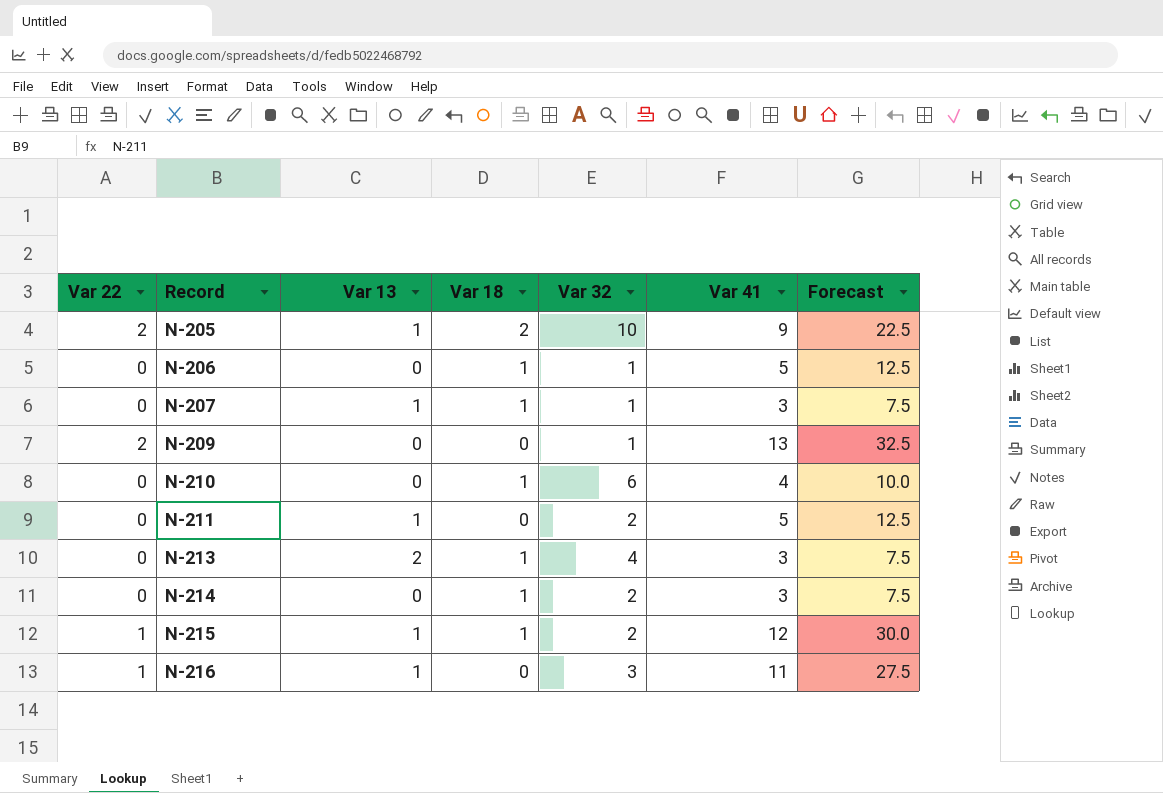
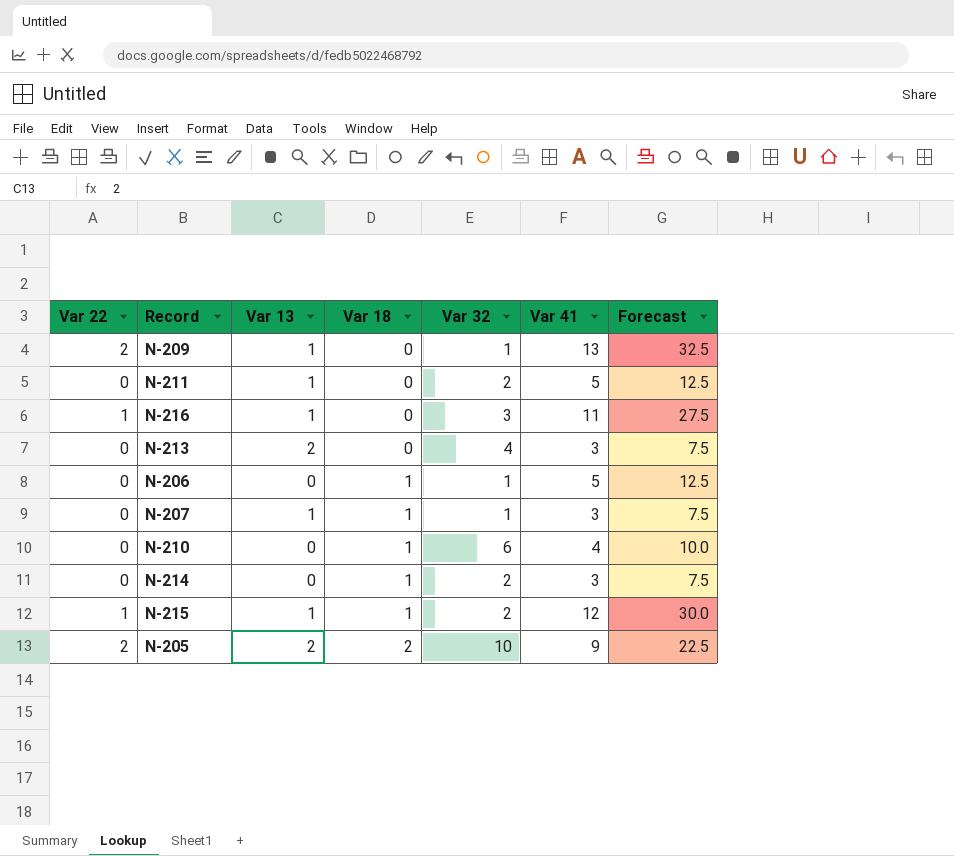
row order: Record ascending -> Var 18 ascending
N-209 | Var 13: 0 -> 1
N-213 | Var 18: 1 -> 0
N-205 | Var 13: 1 -> 2

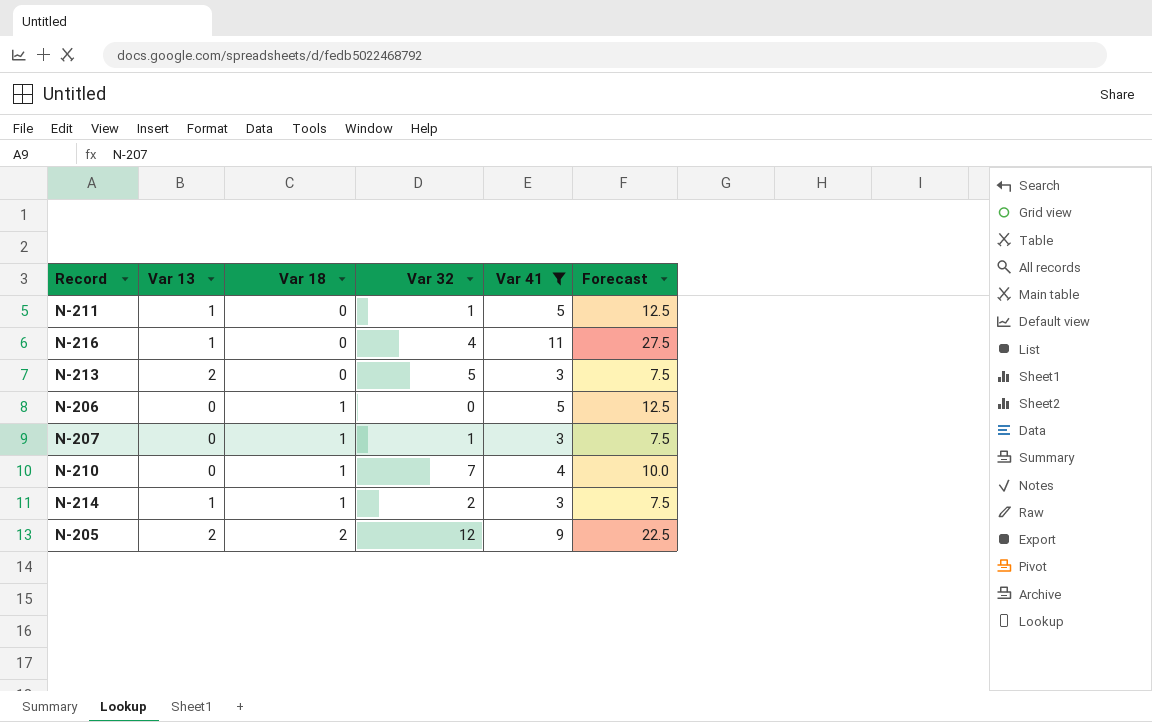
filter: none -> Var 41 <= 11
column Var 22 | position: 1 -> none
N-211 | Var 32: 2 -> 1
N-216 | Var 32: 3 -> 4
N-213 | Var 32: 4 -> 5
N-206 | Var 32: 1 -> 0
N-207 | Var 13: 1 -> 0
N-210 | Var 32: 6 -> 7
N-214 | Var 13: 0 -> 1
N-205 | Var 32: 10 -> 12

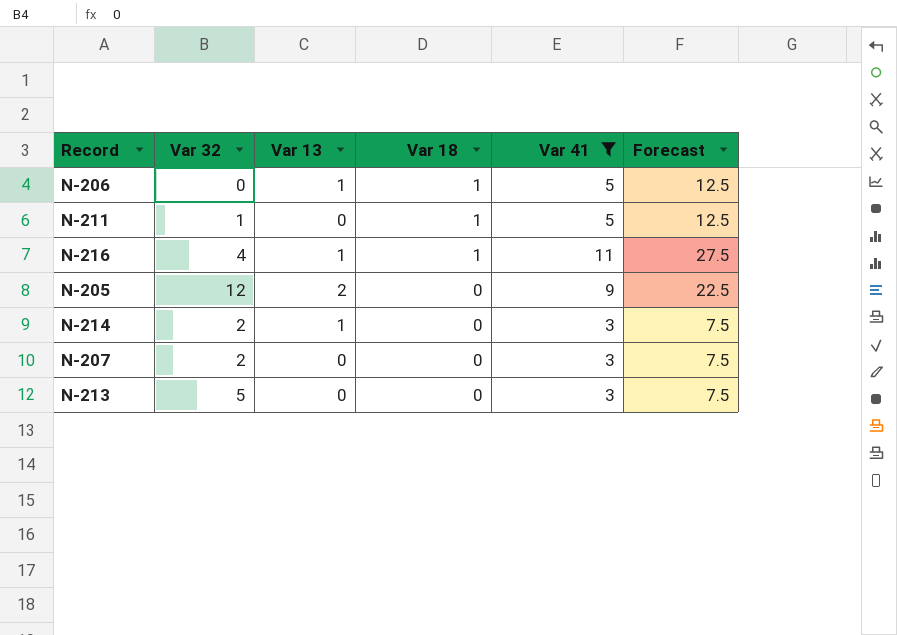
row order: Var 18 ascending -> Var 18 descending
column Var 32 | position: 4 -> 2
row N-210: 0 | 1 | 7 | 4 | 10.0 -> none
N-206 | Var 13: 0 -> 1
N-211 | Var 13: 1 -> 0
N-211 | Var 18: 0 -> 1
N-216 | Var 18: 0 -> 1
N-205 | Var 18: 2 -> 0
N-214 | Var 18: 1 -> 0
N-207 | Var 32: 1 -> 2
N-207 | Var 18: 1 -> 0
N-213 | Var 13: 2 -> 0

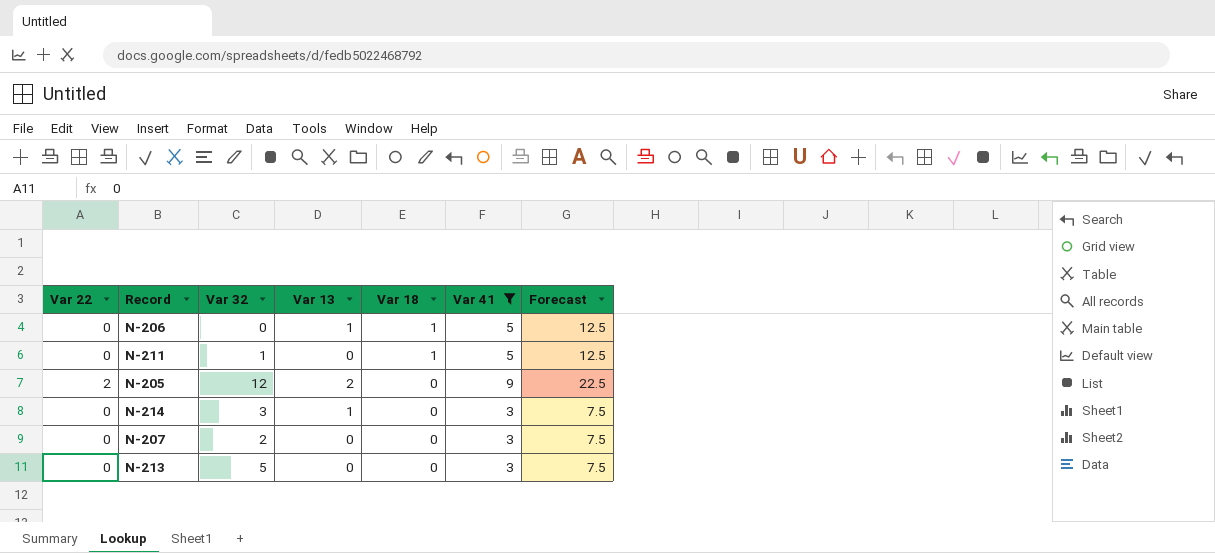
column Var 22 | position: none -> 1
row N-216: 4 | 1 | 1 | 11 | 27.5 -> none
N-214 | Var 32: 2 -> 3

